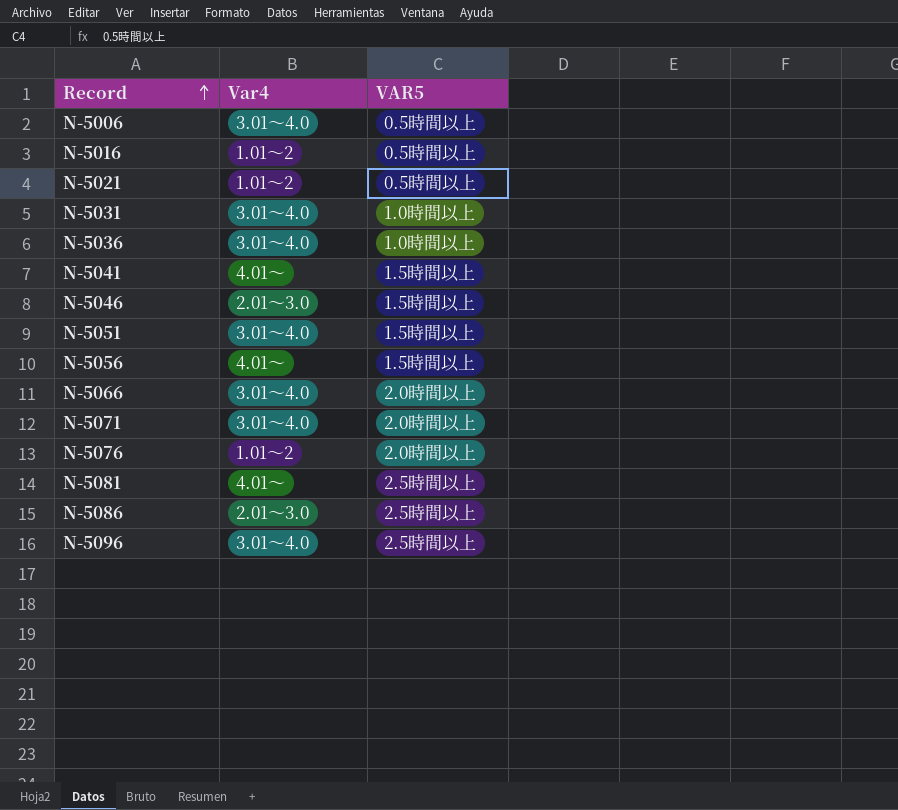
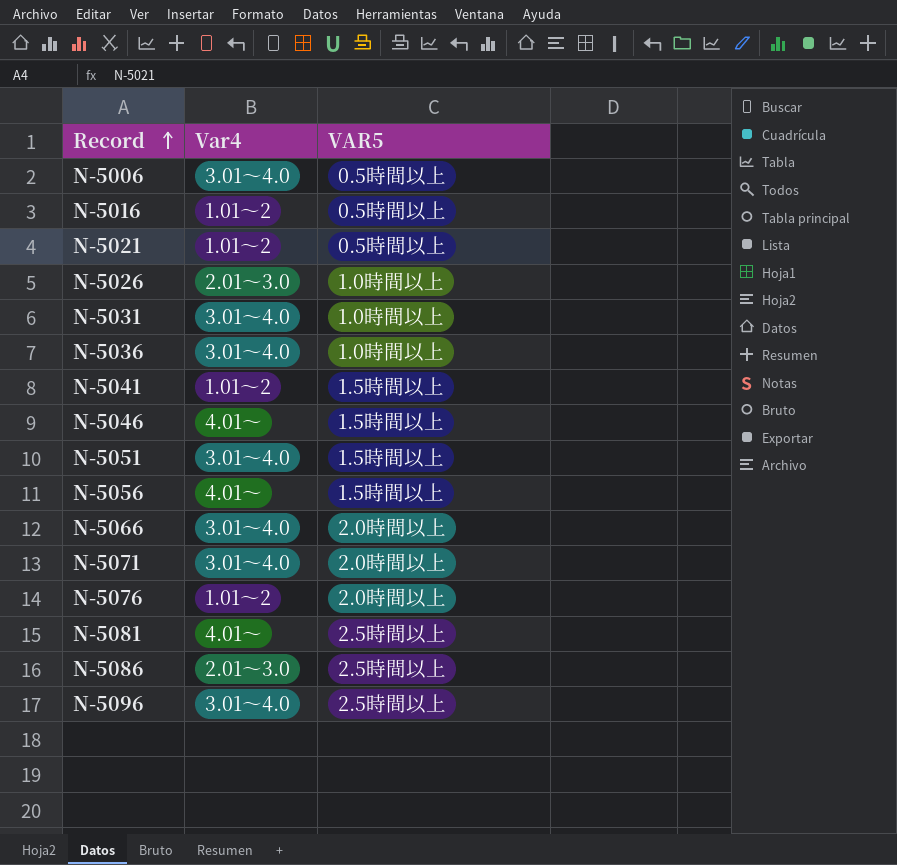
row N-5026: none -> 2.01～3.0 | 1.0時間以上
N-5041 | Var4: 4.01～ -> 1.01～2
N-5046 | Var4: 2.01～3.0 -> 4.01～

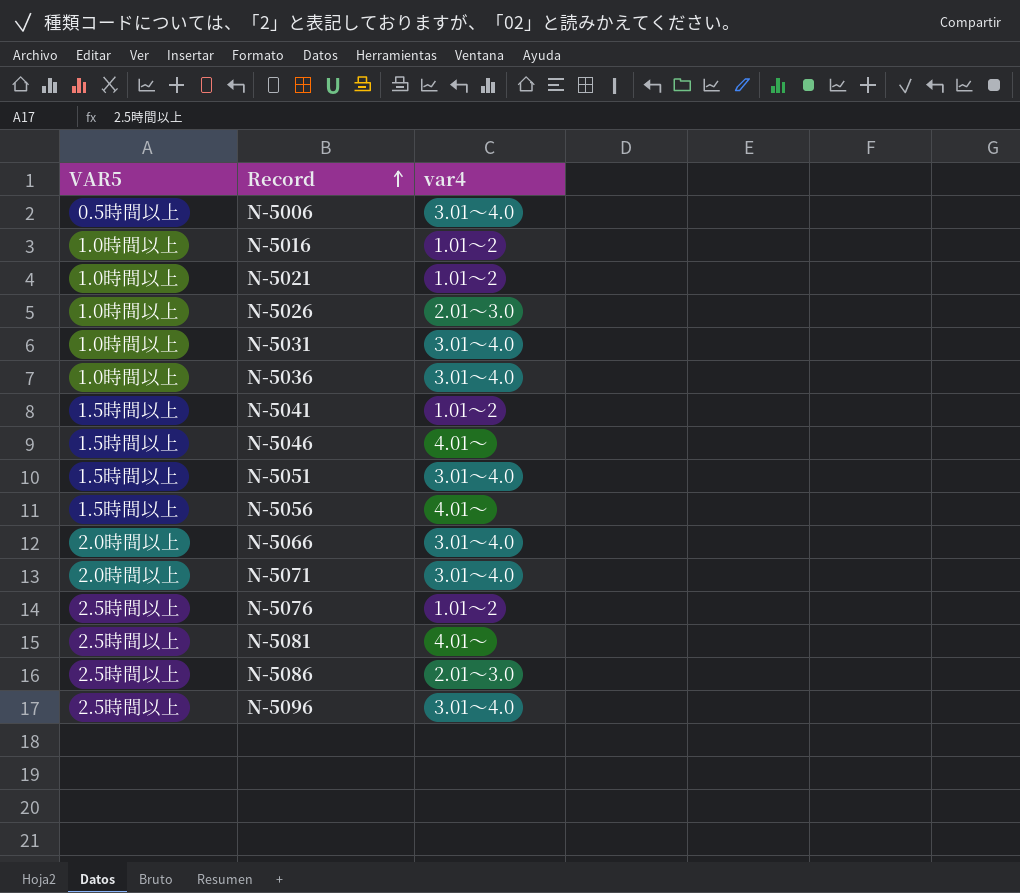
column VAR5 | position: 3 -> 1
column name: Var4 -> var4
N-5016 | VAR5: 0.5時間以上 -> 1.0時間以上
N-5021 | VAR5: 0.5時間以上 -> 1.0時間以上
N-5076 | VAR5: 2.0時間以上 -> 2.5時間以上

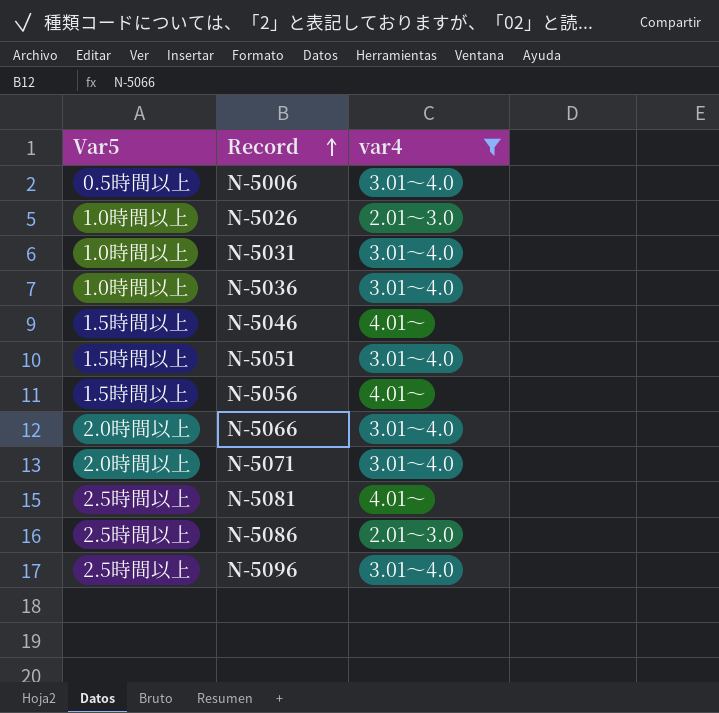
filter: none -> var4 != 1.01～2
column name: VAR5 -> Var5

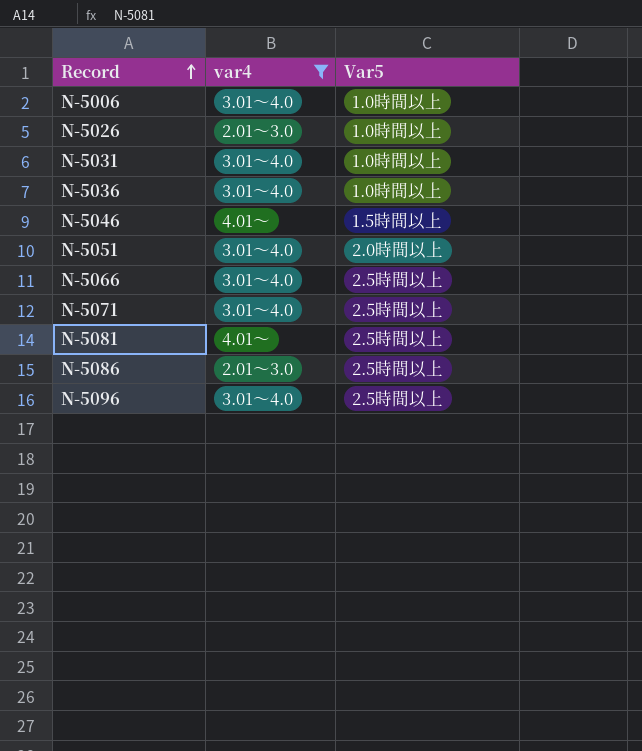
column Var5 | position: 1 -> 3
row N-5056: 1.5時間以上 | 4.01～ -> none
N-5006 | Var5: 0.5時間以上 -> 1.0時間以上
N-5051 | Var5: 1.5時間以上 -> 2.0時間以上
N-5066 | Var5: 2.0時間以上 -> 2.5時間以上
N-5071 | Var5: 2.0時間以上 -> 2.5時間以上

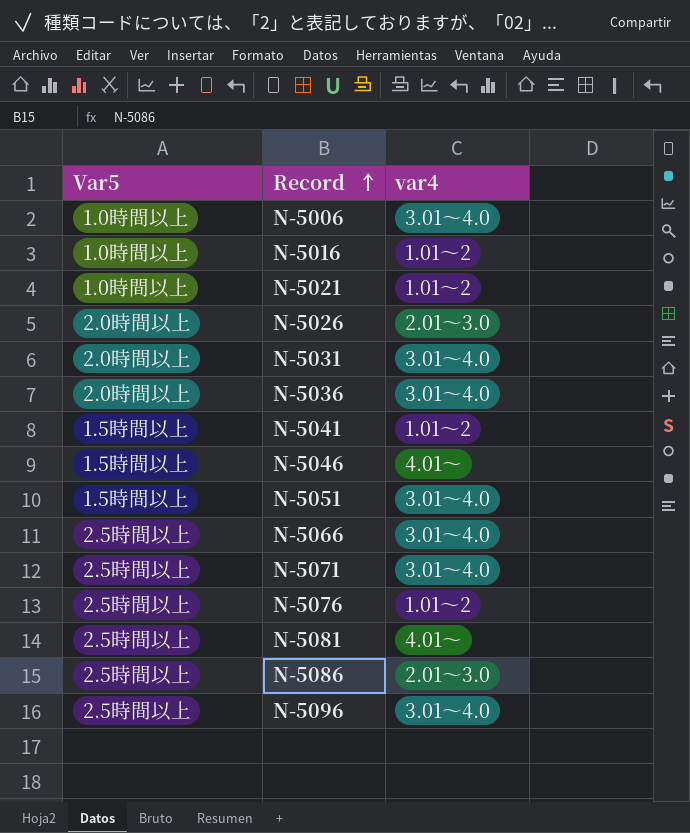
filter: var4 != 1.01～2 -> none
column Var5 | position: 3 -> 1
N-5026 | Var5: 1.0時間以上 -> 2.0時間以上
N-5031 | Var5: 1.0時間以上 -> 2.0時間以上
N-5036 | Var5: 1.0時間以上 -> 2.0時間以上
N-5051 | Var5: 2.0時間以上 -> 1.5時間以上

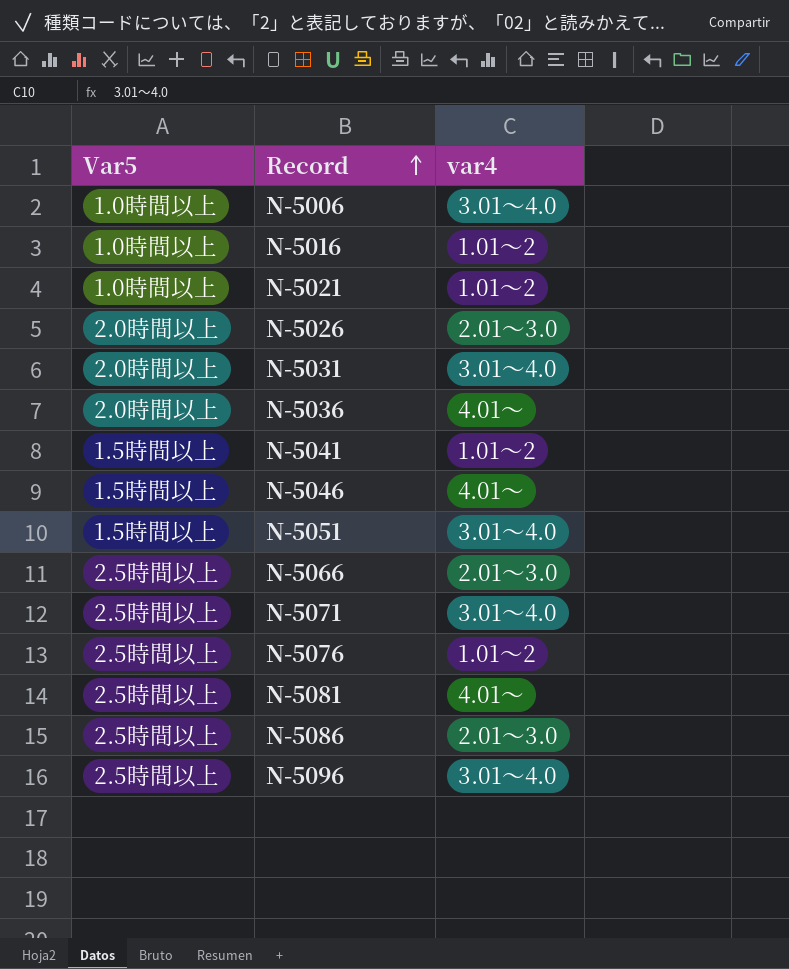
N-5036 | var4: 3.01～4.0 -> 4.01～
N-5066 | var4: 3.01～4.0 -> 2.01～3.0

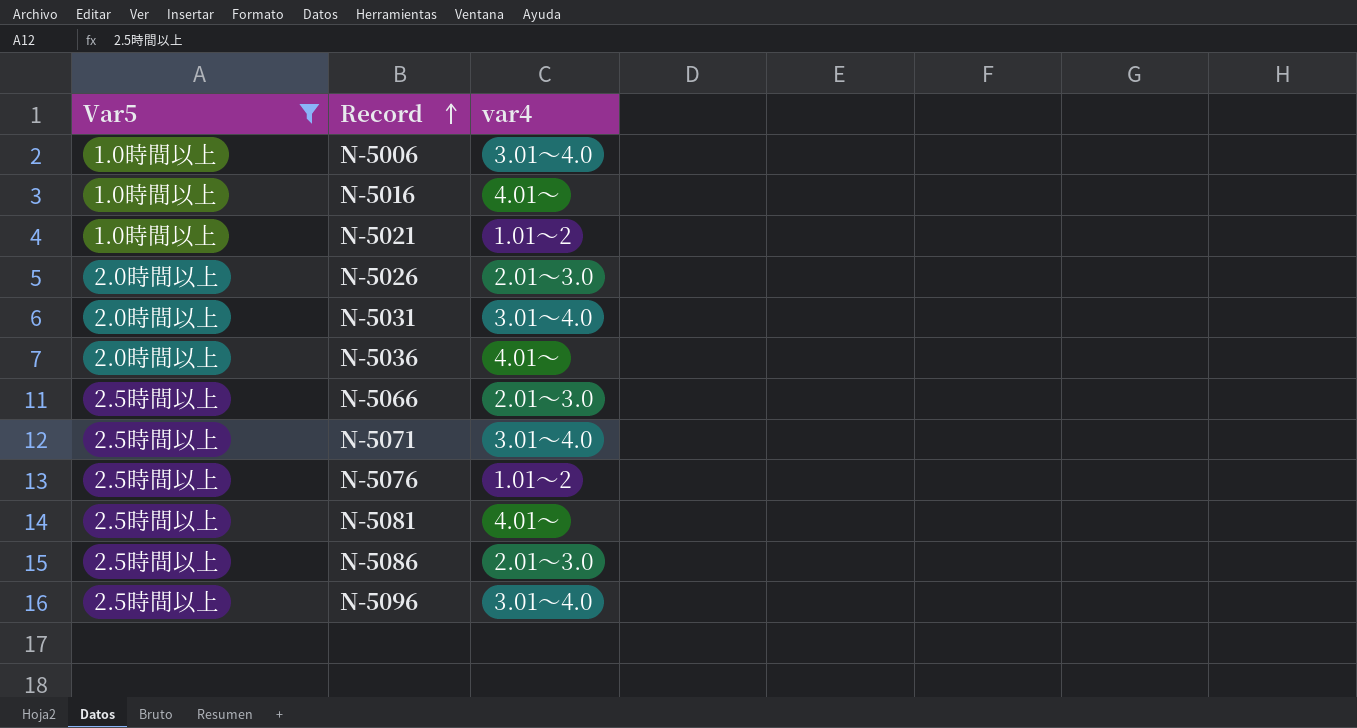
filter: none -> Var5 != 1.5時間以上
N-5016 | var4: 1.01～2 -> 4.01～

